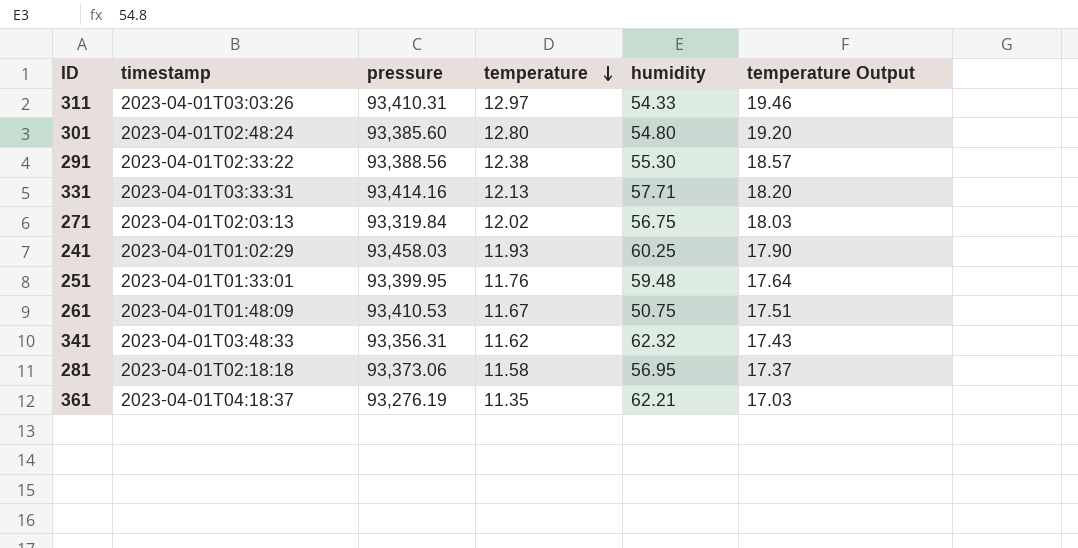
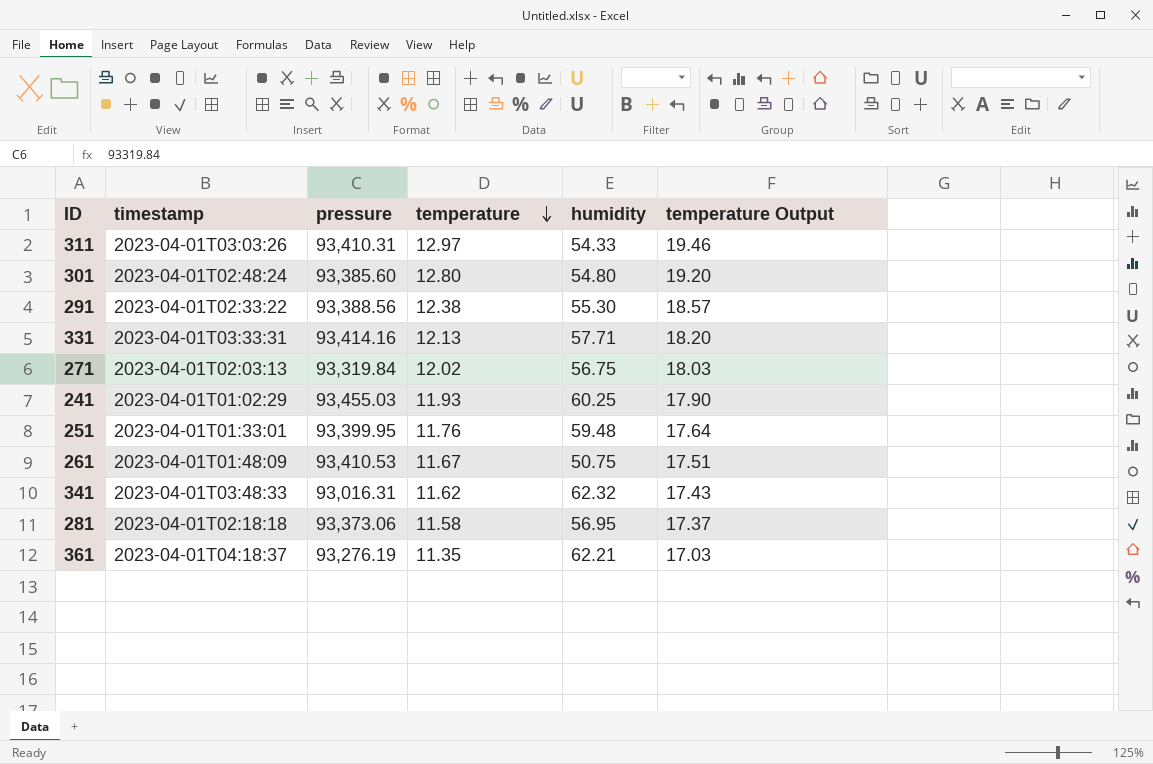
241 | pressure: 93,458.03 -> 93,455.03
341 | pressure: 93,356.31 -> 93,016.31

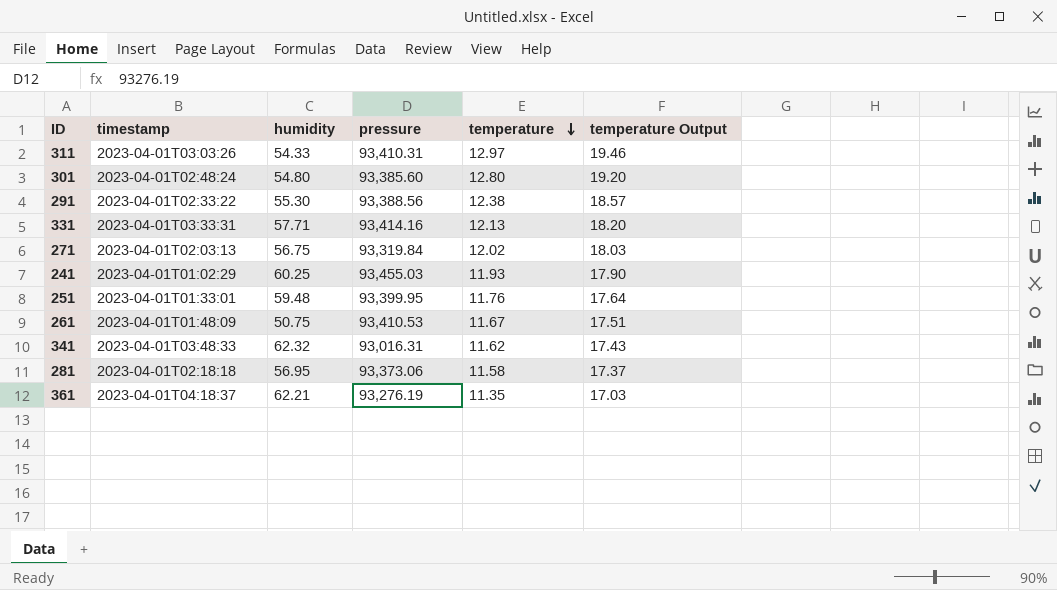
column humidity | position: 5 -> 3

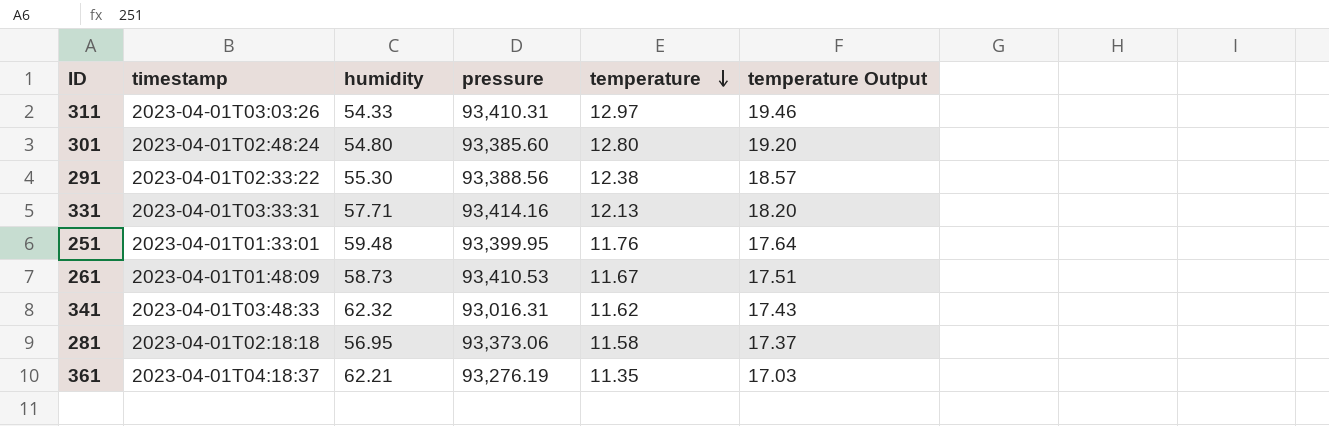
row 271: 2023-04-01T02:03:13 | 56.75 | 93,319.84 | 12.02 | 18.03 -> none
row 241: 2023-04-01T01:02:29 | 60.25 | 93,455.03 | 11.93 | 17.90 -> none
261 | humidity: 50.75 -> 58.73

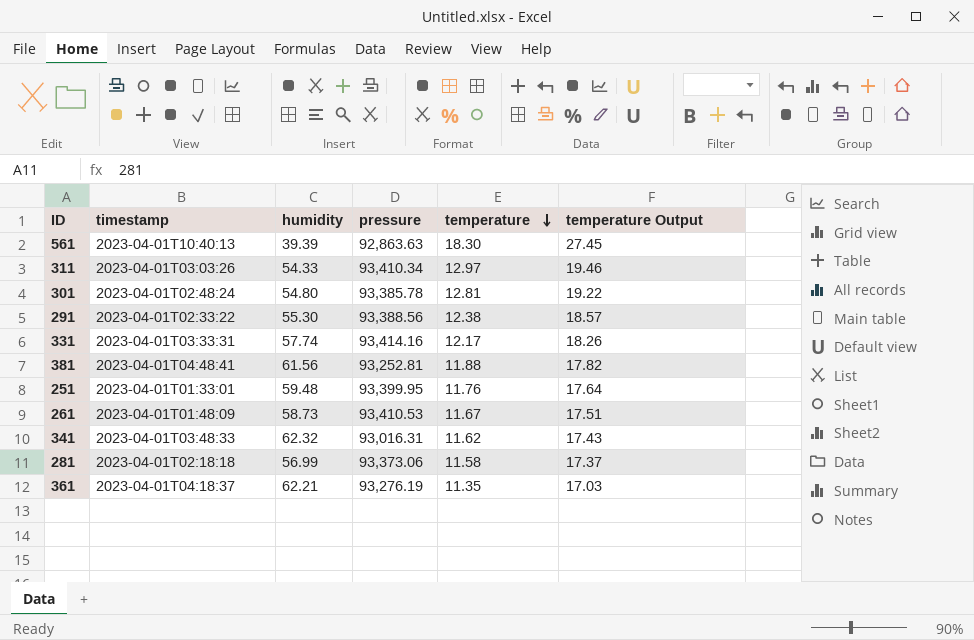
row 561: none -> 2023-04-01T10:40:13 | 39.39 | 92,863.63 | 18.30 | 27.45
311 | pressure: 93,410.31 -> 93,410.34
301 | pressure: 93,385.60 -> 93,385.78
301 | temperature: 12.80 -> 12.81
301 | temperature Output: 19.20 -> 19.22
331 | humidity: 57.71 -> 57.74
331 | temperature: 12.13 -> 12.17
331 | temperature Output: 18.20 -> 18.26
row 381: none -> 2023-04-01T04:48:41 | 61.56 | 93,252.81 | 11.88 | 17.82
281 | humidity: 56.95 -> 56.99

